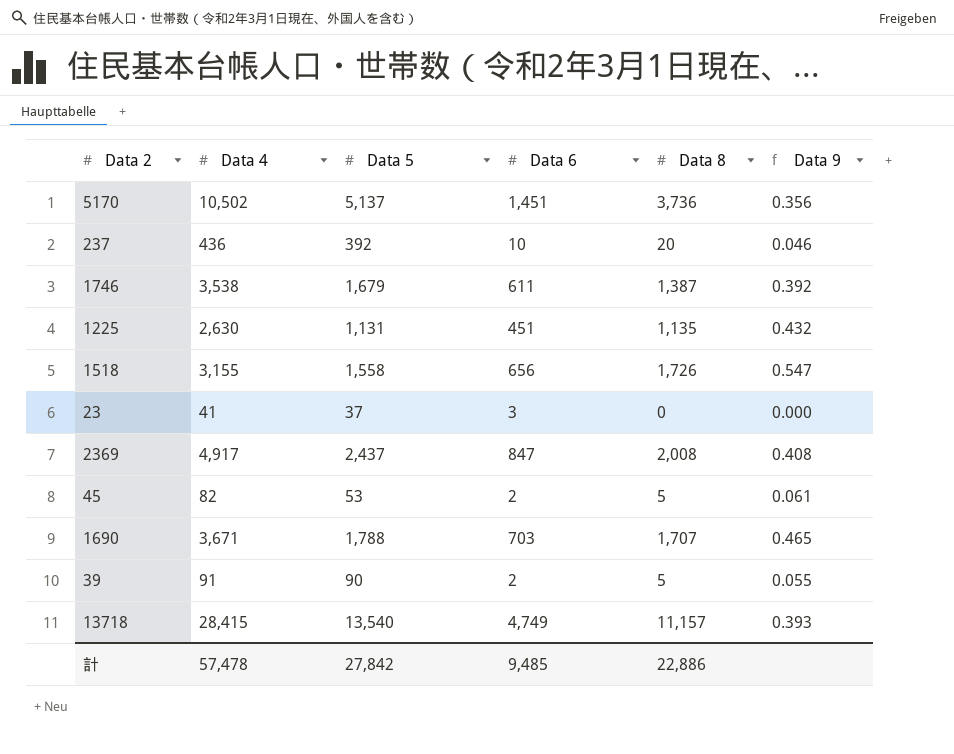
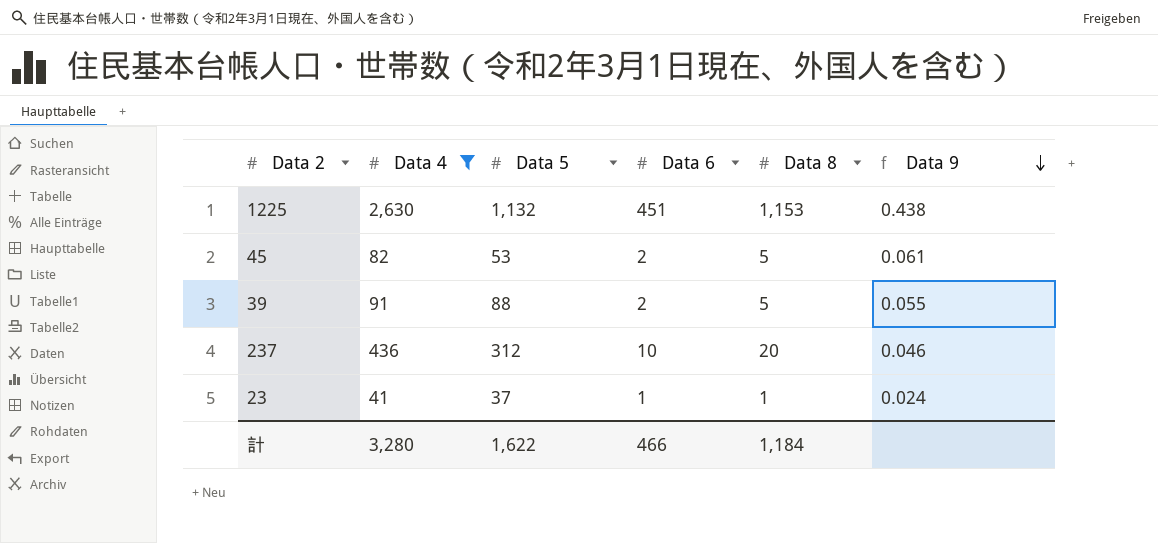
filter: none -> Data 4 <= 2,630
row order: none -> Data 9 descending
1225 | Data 5: 1,131 -> 1,132
1225 | Data 8: 1,135 -> 1,153
1225 | Data 9: 0.432 -> 0.438
39 | Data 5: 90 -> 88
237 | Data 5: 392 -> 312
23 | Data 6: 3 -> 1
23 | Data 8: 0 -> 1
23 | Data 9: 0.000 -> 0.024
計 | Data 4: 57,478 -> 3,280
計 | Data 5: 27,842 -> 1,622
計 | Data 6: 9,485 -> 466
計 | Data 8: 22,886 -> 1,184

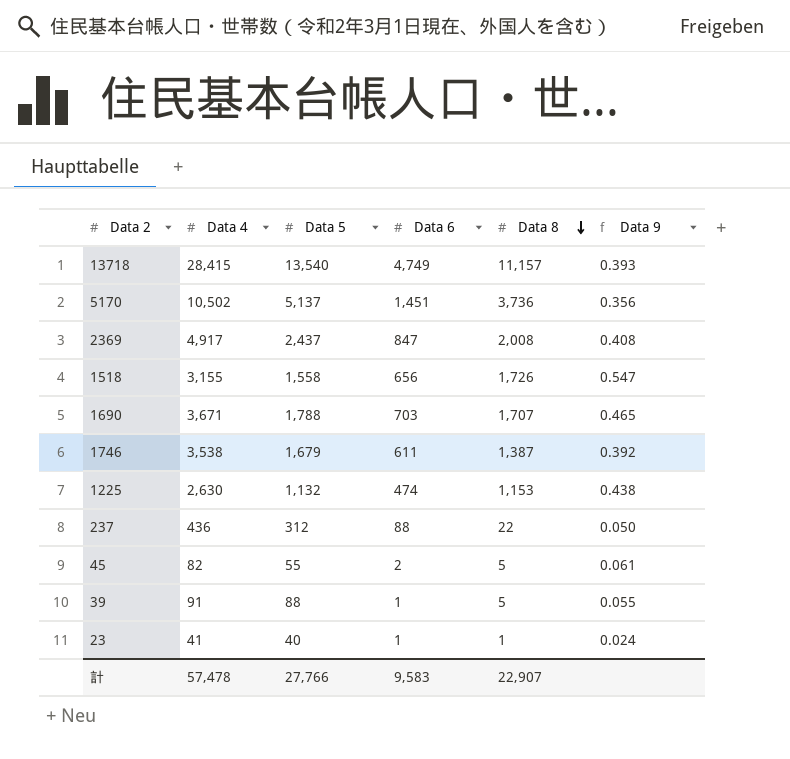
filter: Data 4 <= 2,630 -> none
row order: Data 9 descending -> Data 8 descending
1225 | Data 6: 451 -> 474
237 | Data 6: 10 -> 88
237 | Data 8: 20 -> 22
237 | Data 9: 0.046 -> 0.050
45 | Data 5: 53 -> 55
39 | Data 6: 2 -> 1
23 | Data 5: 37 -> 40
計 | Data 4: 3,280 -> 57,478
計 | Data 5: 1,622 -> 27,766
計 | Data 6: 466 -> 9,583
計 | Data 8: 1,184 -> 22,907

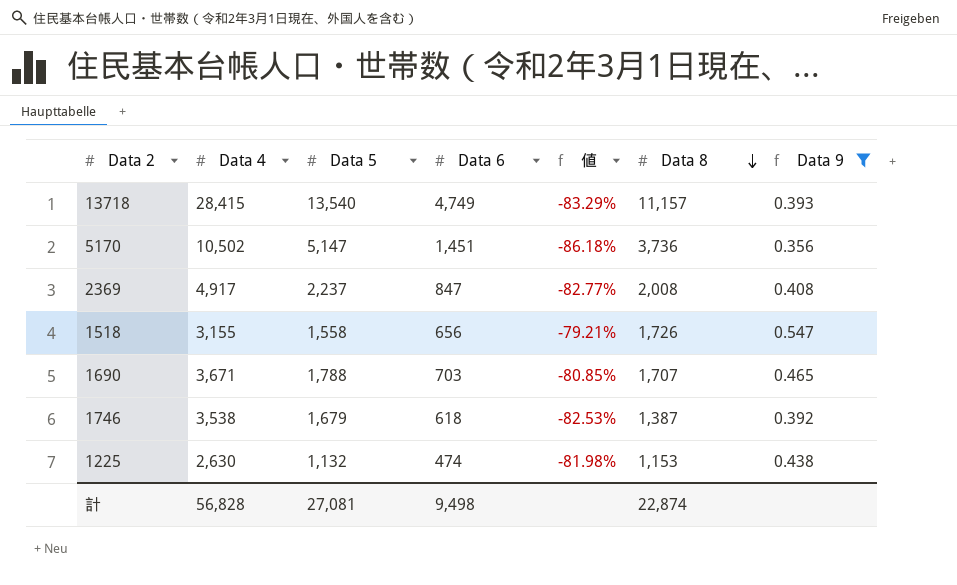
filter: none -> Data 9 >= 0.356
column 値 | formula: none -> ([Data 6] - [Data 4]) / [Data 4]
5170 | Data 5: 5,137 -> 5,147
2369 | Data 5: 2,437 -> 2,237
1746 | Data 6: 611 -> 618
計 | Data 4: 57,478 -> 56,828
計 | Data 5: 27,766 -> 27,081
計 | Data 6: 9,583 -> 9,498
計 | Data 8: 22,907 -> 22,874

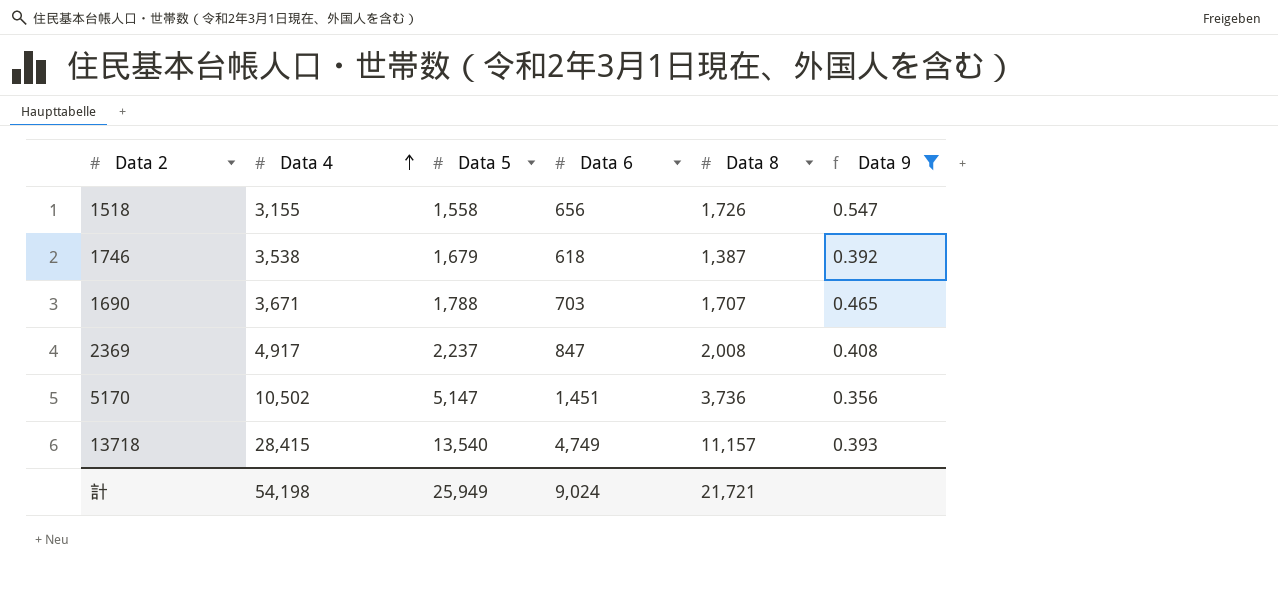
row order: Data 8 descending -> Data 4 ascending
column 値 | formula: ([Data 6] - [Data 4]) / [Data 4] -> none
row 1225: 2,630 | 1,132 | 474 | -81.98% | 1,153 | 0.438 -> none
計 | Data 4: 56,828 -> 54,198
計 | Data 5: 27,081 -> 25,949
計 | Data 6: 9,498 -> 9,024
計 | Data 8: 22,874 -> 21,721

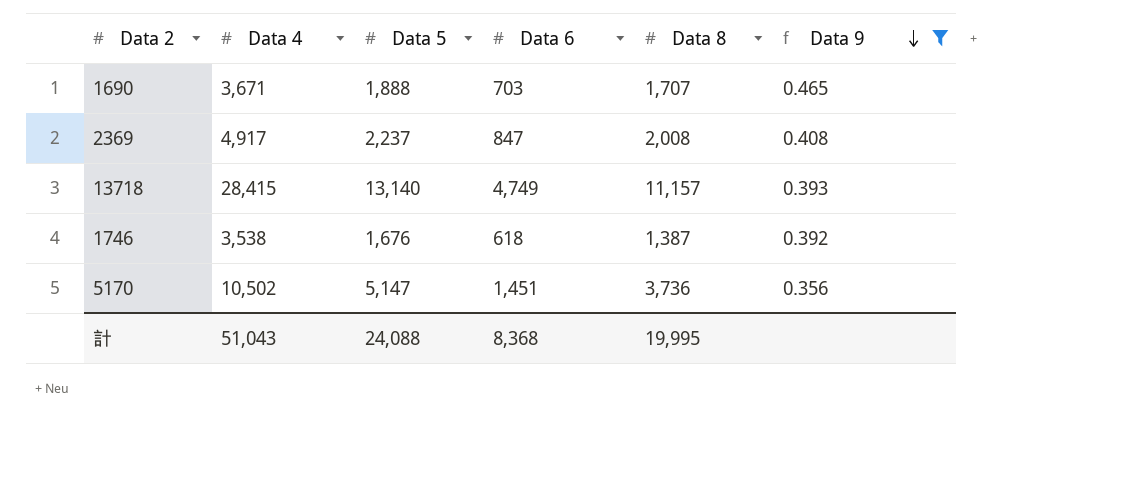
row order: Data 4 ascending -> Data 9 descending
row 1518: 3,155 | 1,558 | 656 | 1,726 | 0.547 -> none
1690 | Data 5: 1,788 -> 1,888
13718 | Data 5: 13,540 -> 13,140
1746 | Data 5: 1,679 -> 1,676
計 | Data 4: 54,198 -> 51,043
計 | Data 5: 25,949 -> 24,088
計 | Data 6: 9,024 -> 8,368
計 | Data 8: 21,721 -> 19,995

